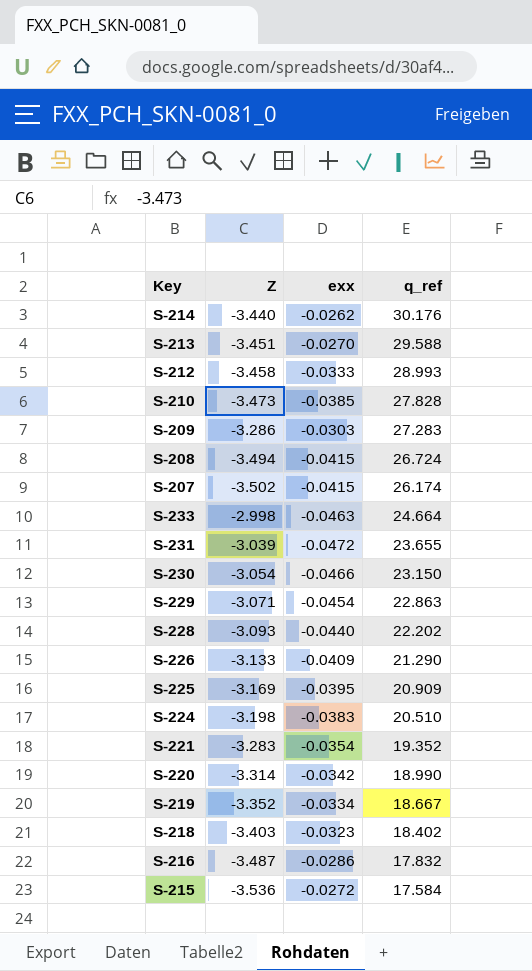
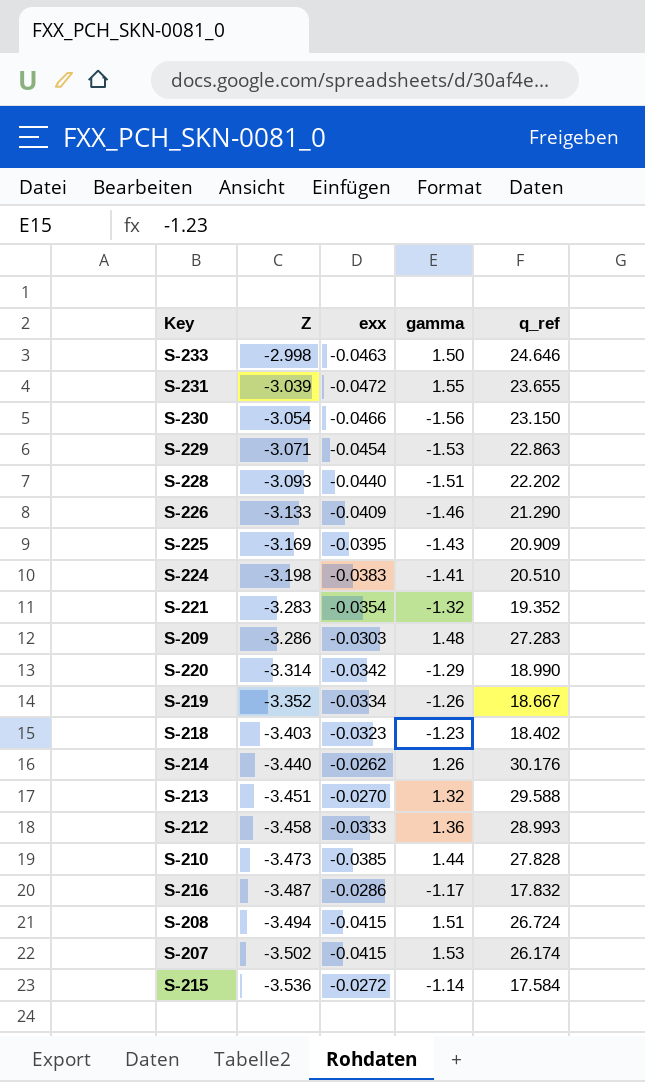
row order: q_ref descending -> Z descending
column gamma | position: none -> 4
S-233 | q_ref: 24.664 -> 24.646

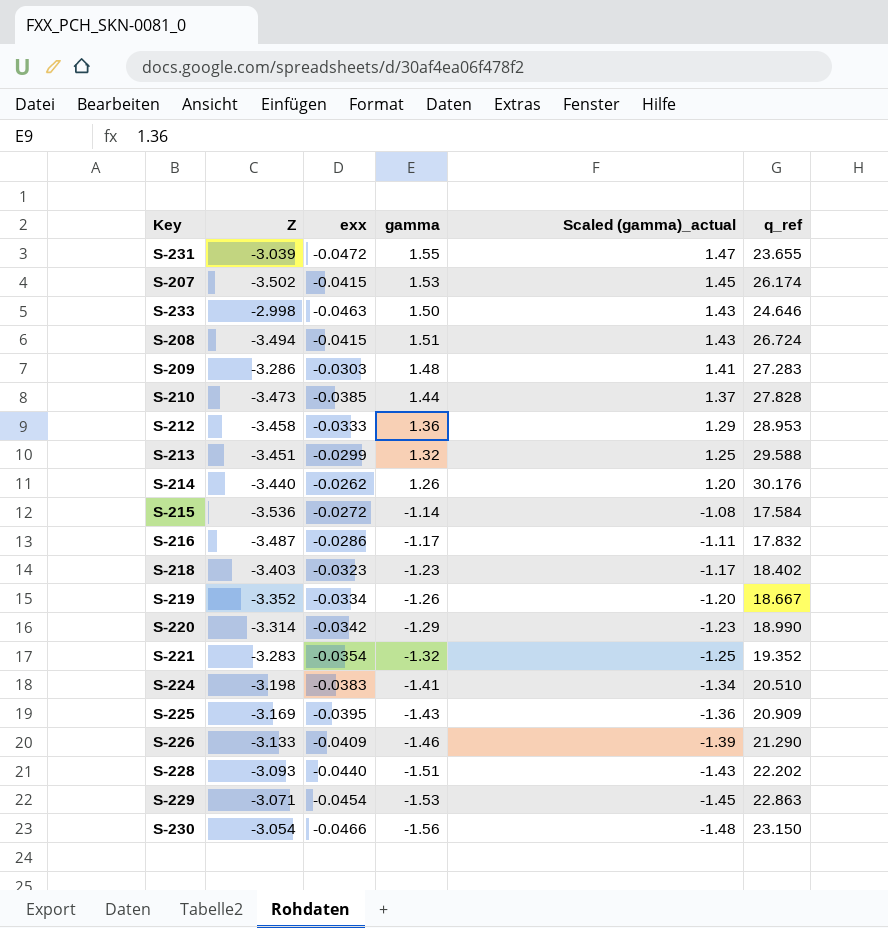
row order: Z descending -> Scaled (gamma)_actual descending
column Scaled (gamma)_actual | formula: none -> [gamma] * 0.95
S-212 | q_ref: 28.993 -> 28.953
S-213 | exx: -0.0270 -> -0.0299

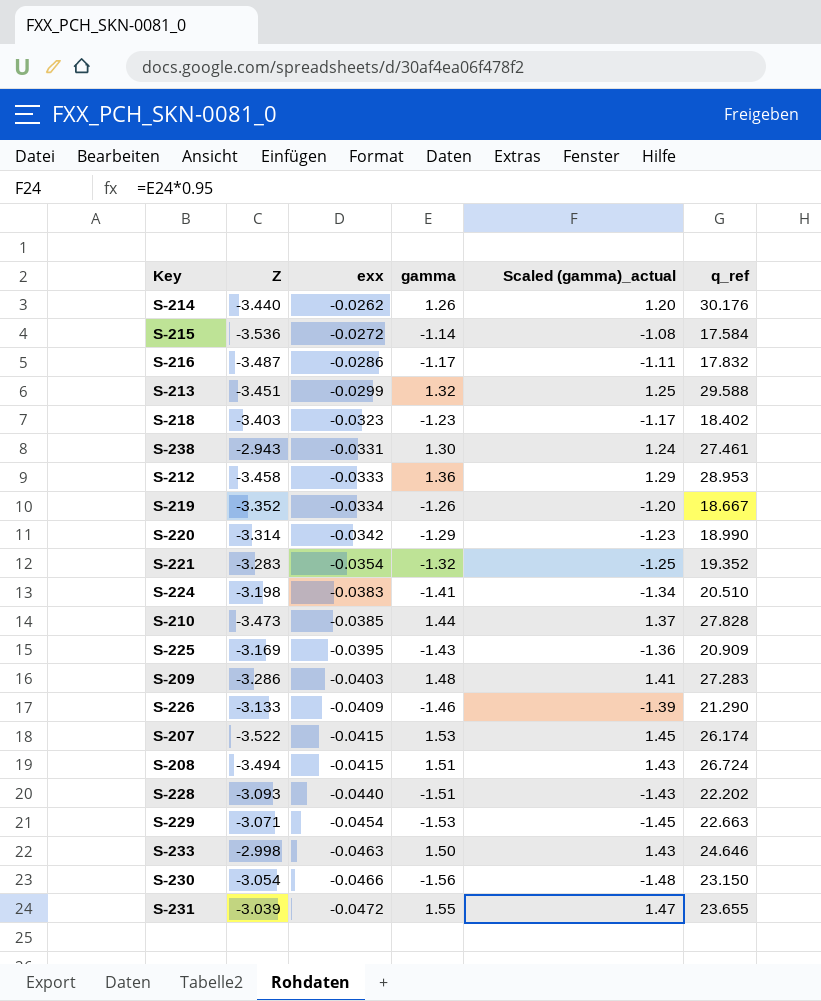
row order: Scaled (gamma)_actual descending -> exx descending
row S-238: none -> -2.943 | -0.0331 | 1.30 | 1.24 | 27.461
S-209 | exx: -0.0303 -> -0.0403
S-207 | Z: -3.502 -> -3.522
S-229 | q_ref: 22.863 -> 22.663

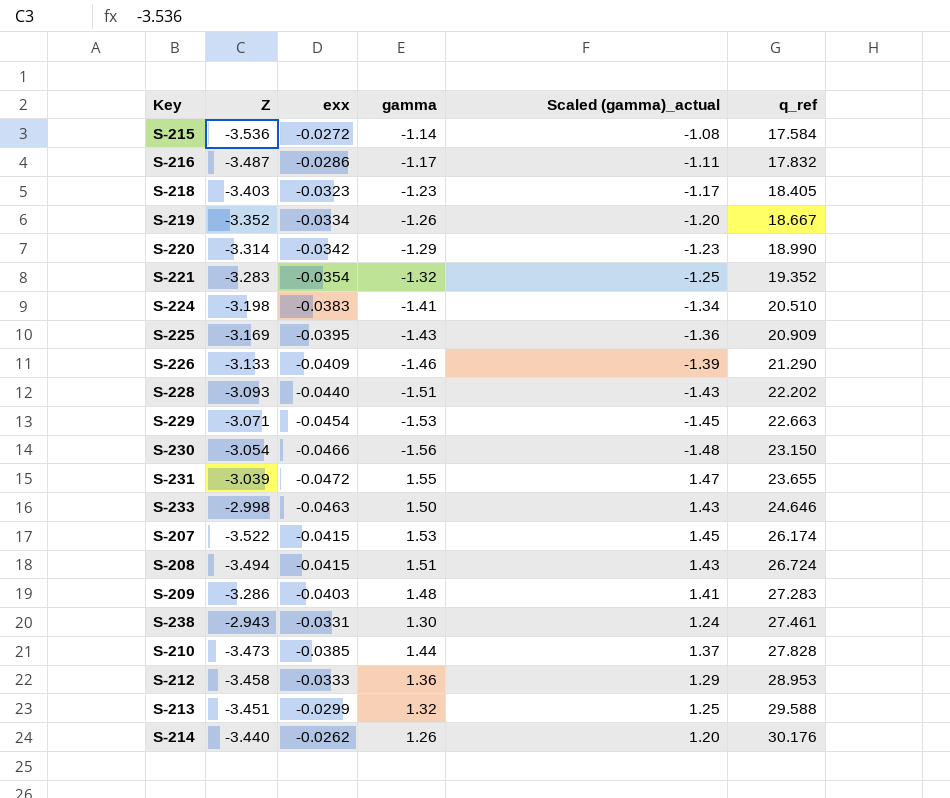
row order: exx descending -> q_ref ascending
S-218 | q_ref: 18.402 -> 18.405

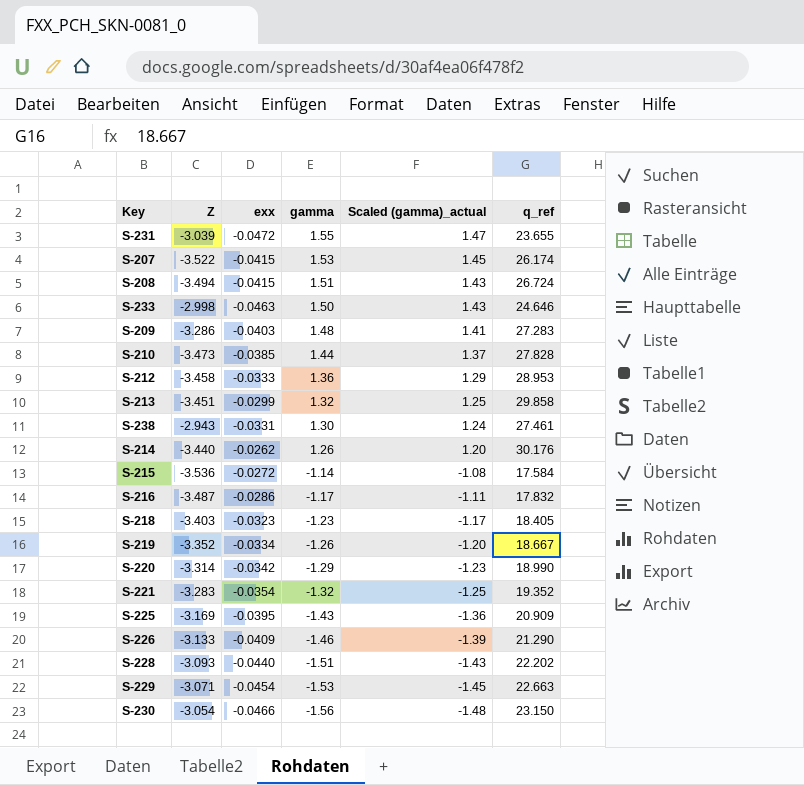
row order: q_ref ascending -> gamma descending
row S-224: -3.198 | -0.0383 | -1.41 | -1.34 | 20.510 -> none
S-213 | q_ref: 29.588 -> 29.858

